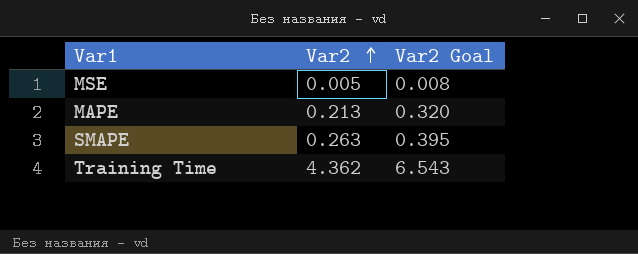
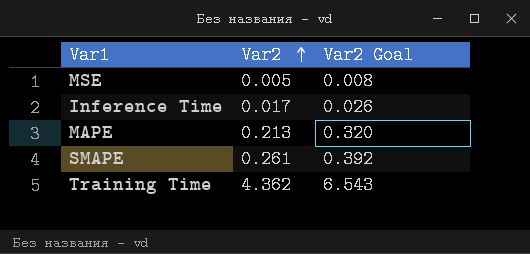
row Inference Time: none -> 0.017 | 0.026
SMAPE | Var2: 0.263 -> 0.261
SMAPE | Var2 Goal: 0.395 -> 0.392

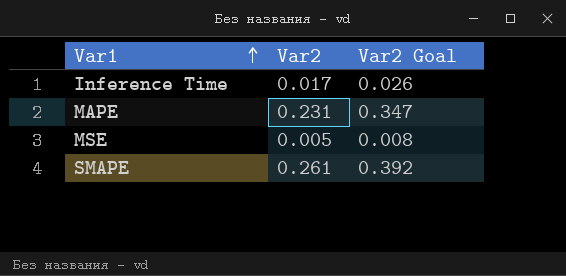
row order: Var2 ascending -> Var1 ascending
row Training Time: 4.362 | 6.543 -> none
MAPE | Var2: 0.213 -> 0.231
MAPE | Var2 Goal: 0.320 -> 0.347

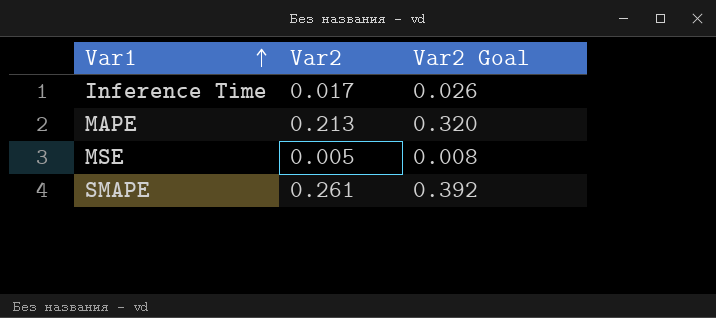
MAPE | Var2: 0.231 -> 0.213
MAPE | Var2 Goal: 0.347 -> 0.320

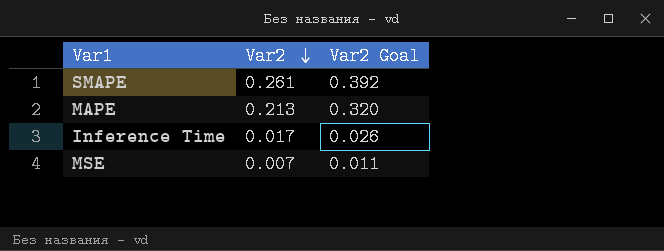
row order: Var1 ascending -> Var2 descending
MSE | Var2: 0.005 -> 0.007
MSE | Var2 Goal: 0.008 -> 0.011

